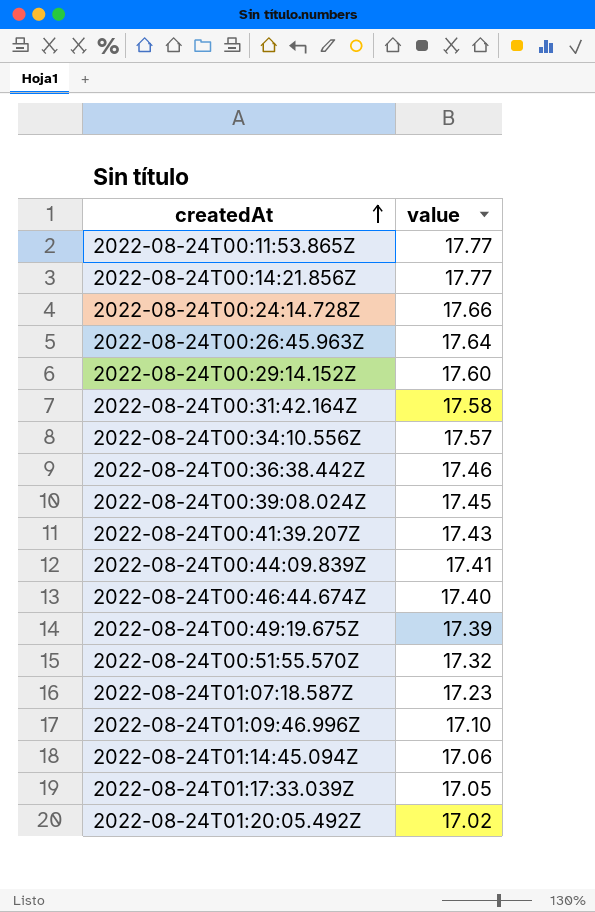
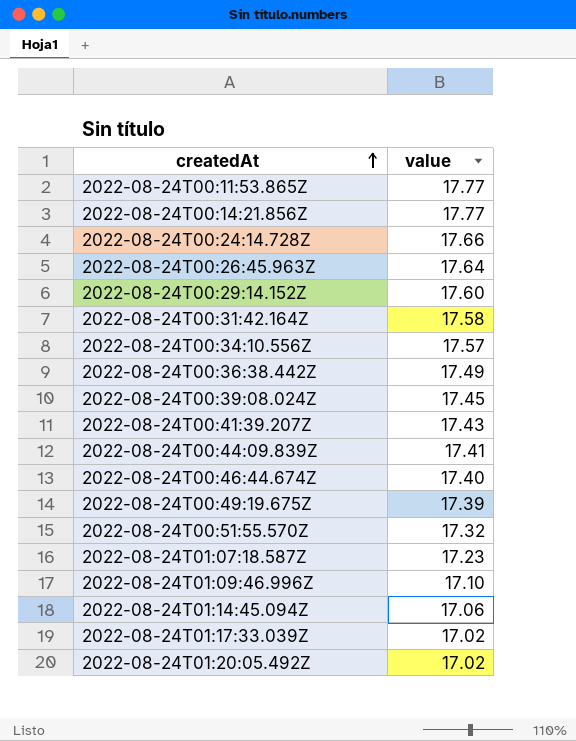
2022-08-24T00:36:38.442Z | value: 17.46 -> 17.49
2022-08-24T01:17:33.039Z | value: 17.05 -> 17.02

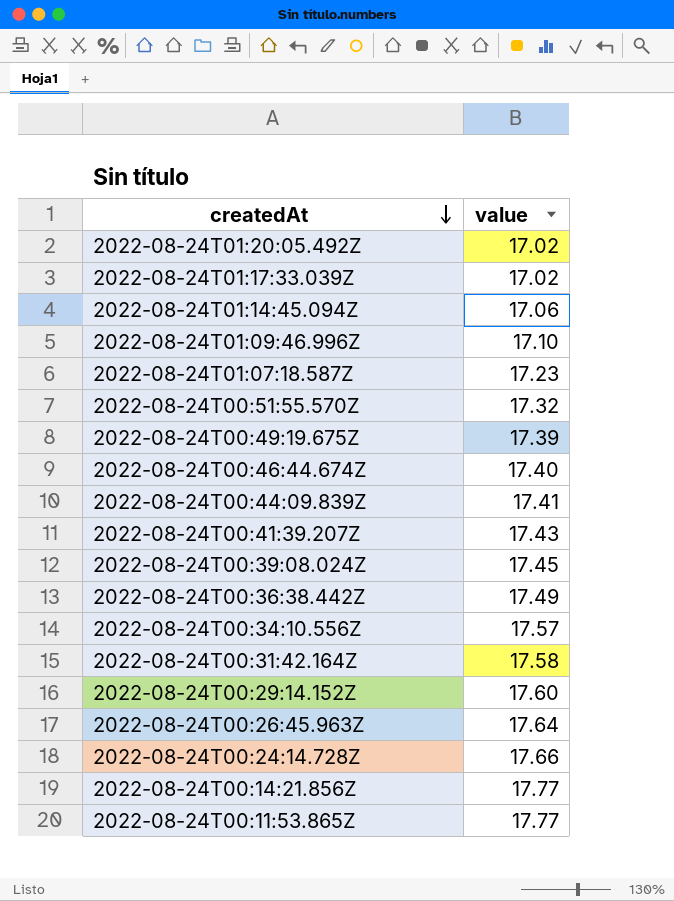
row order: createdAt ascending -> createdAt descending

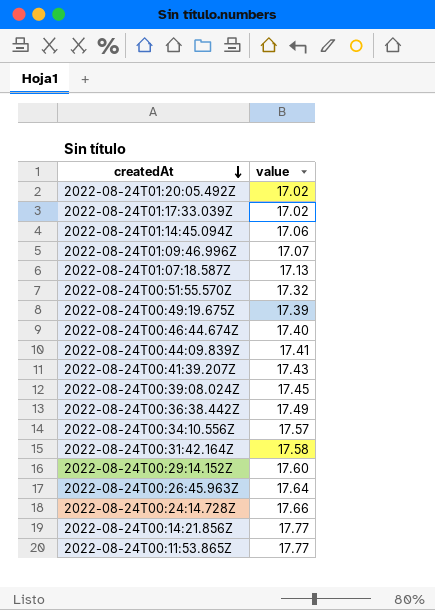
2022-08-24T01:09:46.996Z | value: 17.10 -> 17.07
2022-08-24T01:07:18.587Z | value: 17.23 -> 17.13

